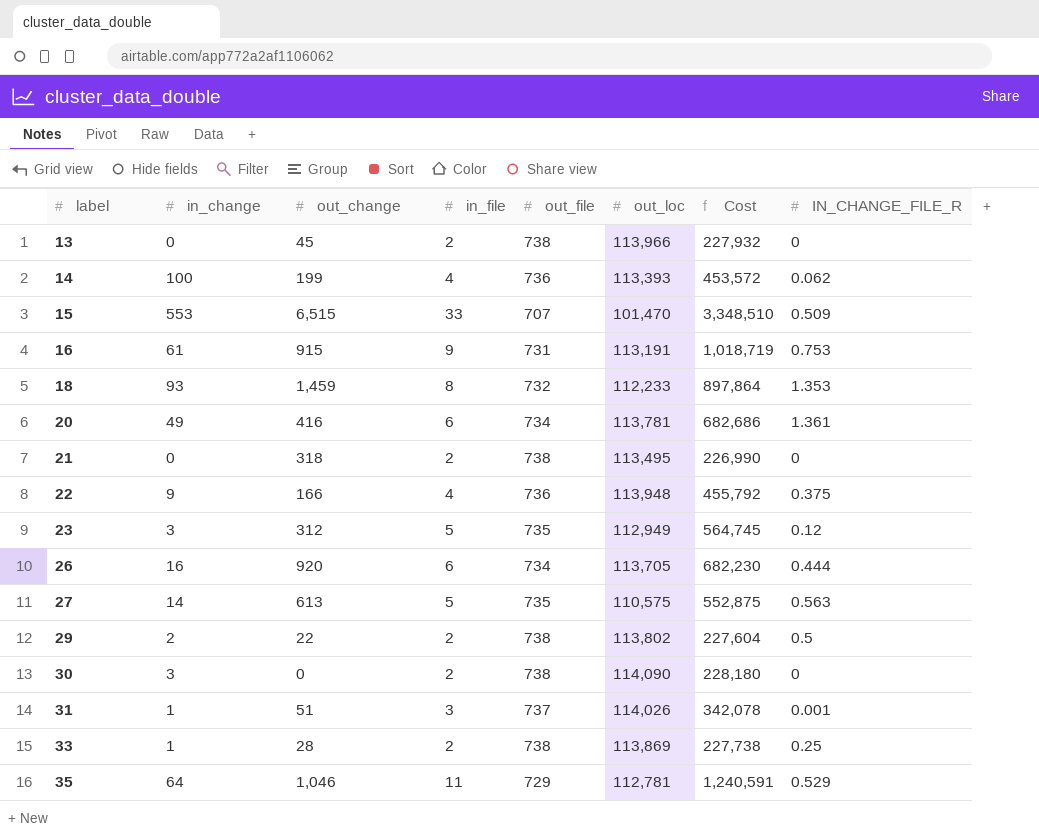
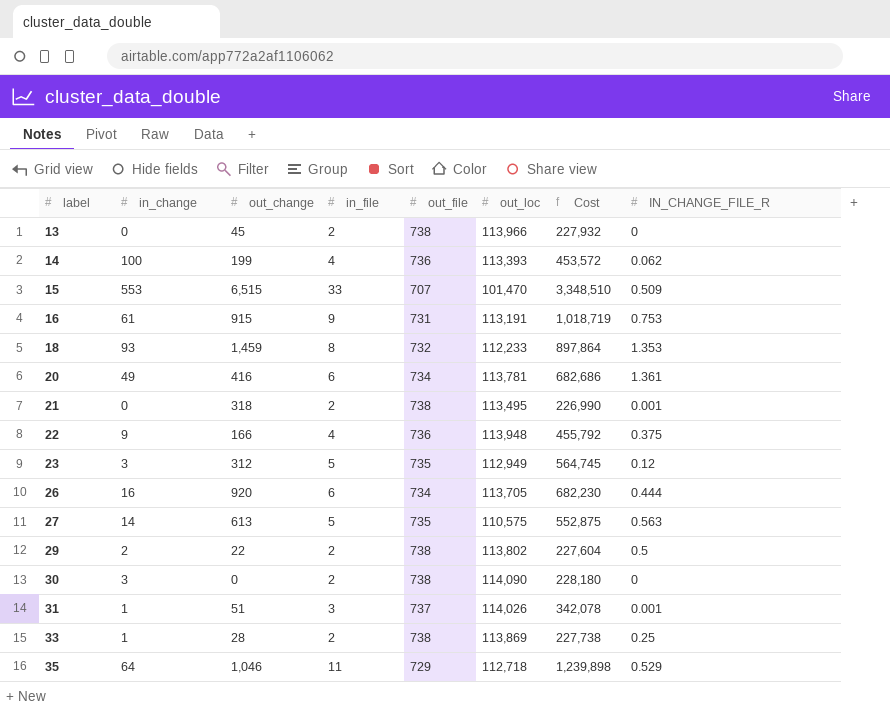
21 | IN_CHANGE_FILE_R: 0 -> 0.001
35 | out_loc: 112,781 -> 112,718
35 | Cost: 1,240,591 -> 1,239,898

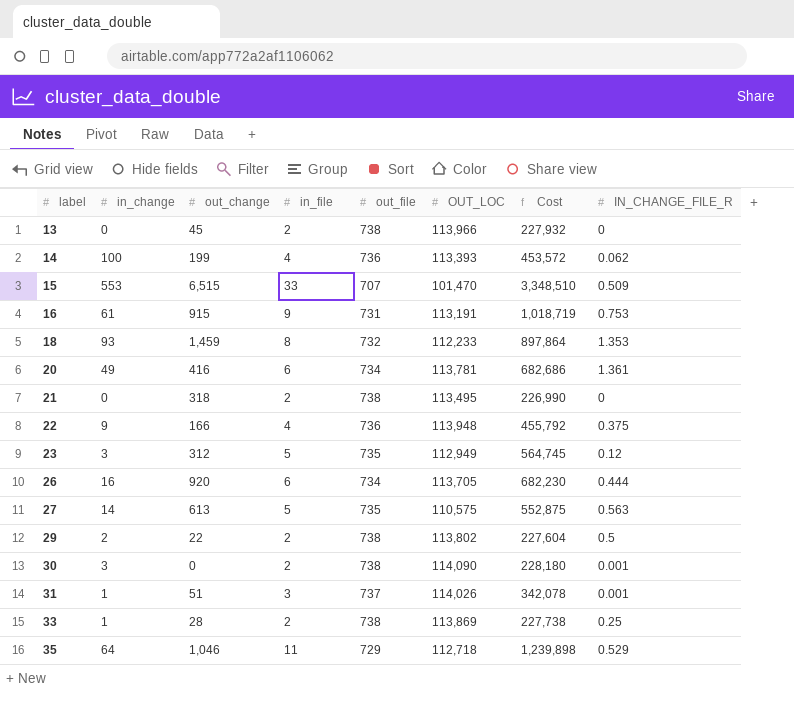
column name: out_loc -> OUT_LOC
21 | IN_CHANGE_FILE_R: 0.001 -> 0
30 | IN_CHANGE_FILE_R: 0 -> 0.001

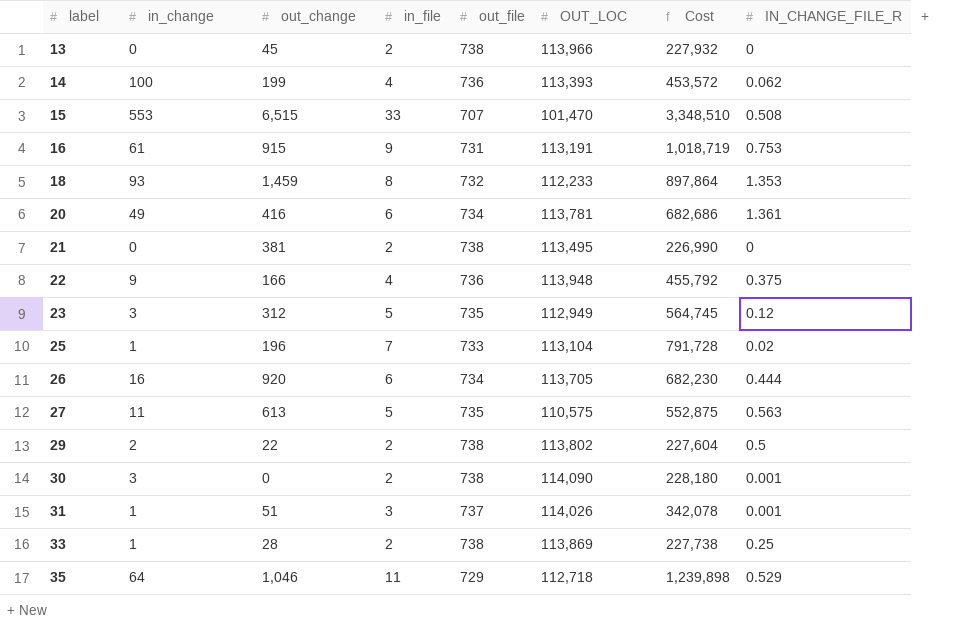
15 | IN_CHANGE_FILE_R: 0.509 -> 0.508
21 | out_change: 318 -> 381
row 25: none -> 1 | 196 | 7 | 733 | 113,104 | 791,728 | 0.02
27 | in_change: 14 -> 11

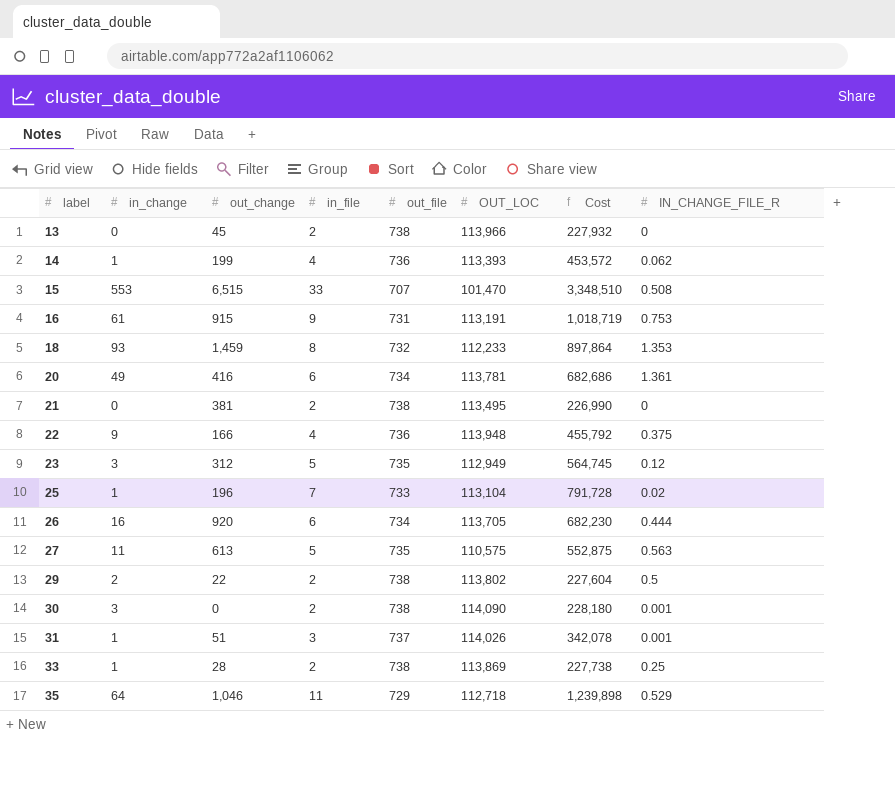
14 | in_change: 100 -> 1

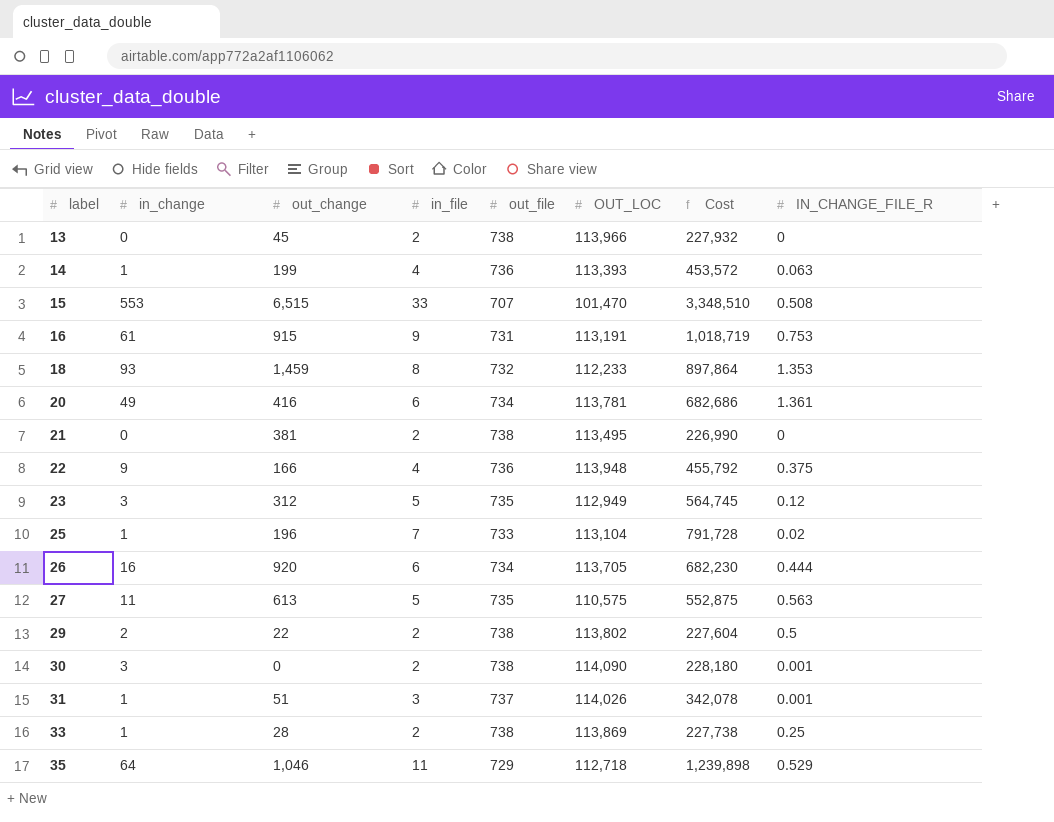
14 | IN_CHANGE_FILE_R: 0.062 -> 0.063

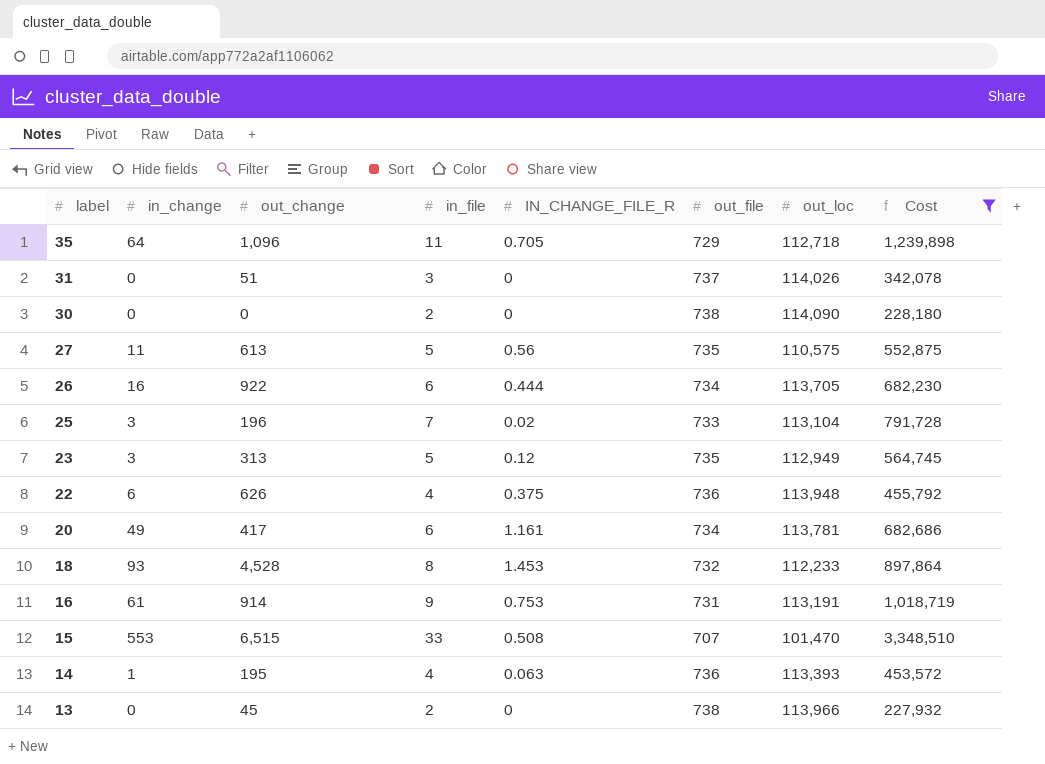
filter: none -> Cost >= 227,932
row order: label ascending -> label descending
column IN_CHANGE_FILE_R | position: 8 -> 5
column name: OUT_LOC -> out_loc
35 | out_change: 1,046 -> 1,096
35 | IN_CHANGE_FILE_R: 0.529 -> 0.705
31 | in_change: 1 -> 0
31 | IN_CHANGE_FILE_R: 0.001 -> 0
30 | in_change: 3 -> 0
30 | IN_CHANGE_FILE_R: 0.001 -> 0
27 | IN_CHANGE_FILE_R: 0.563 -> 0.56
26 | out_change: 920 -> 922
25 | in_change: 1 -> 3
23 | out_change: 312 -> 313
22 | in_change: 9 -> 6
22 | out_change: 166 -> 626
20 | out_change: 416 -> 417
20 | IN_CHANGE_FILE_R: 1.361 -> 1.161
18 | out_change: 1,459 -> 4,528
18 | IN_CHANGE_FILE_R: 1.353 -> 1.453
16 | out_change: 915 -> 914
14 | out_change: 199 -> 195

